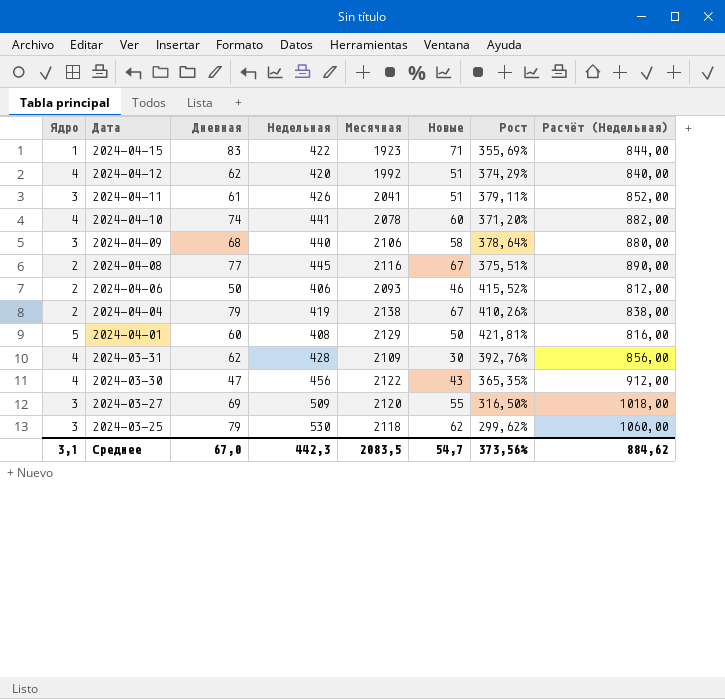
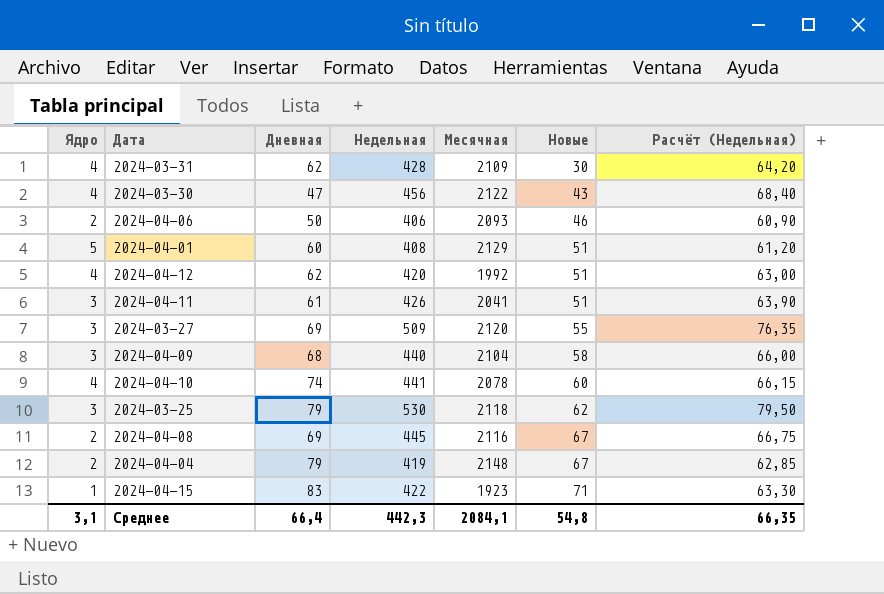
row order: Дата descending -> Новые ascending
column Рост | formula: ([Месячная] - [Недельная]) / [Недельная] -> none
column Расчёт (Недельная) | formula: [Недельная] * 2 -> [Недельная] * 0,15
2024-04-01 | Новые: 50 -> 51
2024-04-09 | Месячная: 2106 -> 2104
2024-04-08 | Дневная: 77 -> 69
2024-04-04 | Месячная: 2138 -> 2148
Среднее | Дневная: 67,0 -> 66,4
Среднее | Месячная: 2083,5 -> 2084,1
Среднее | Новые: 54,7 -> 54,8
Среднее | Расчёт (Недельная): 884,62 -> 66,35

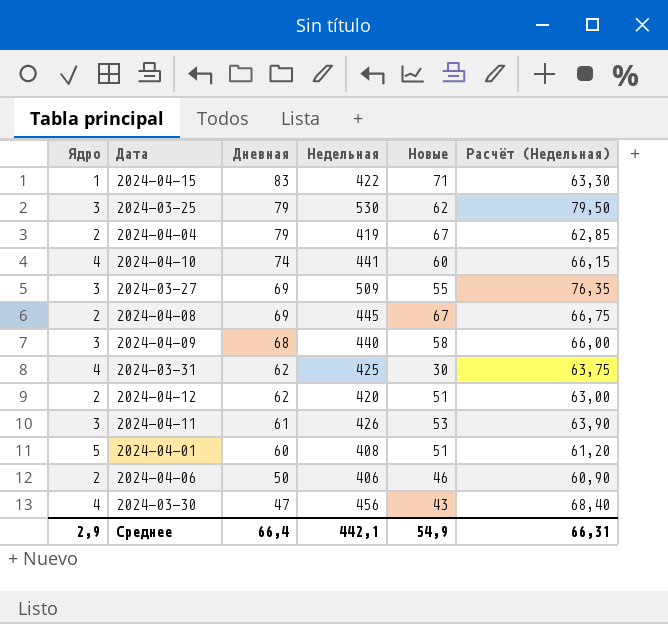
row order: Новые ascending -> Дневная descending
column Месячная | position: 5 -> none
2024-03-31 | Недельная: 428 -> 425
2024-03-31 | Расчёт (Недельная): 64,20 -> 63,75
2024-04-12 | Ядро: 4 -> 2
2024-04-11 | Новые: 51 -> 53
Среднее | Ядро: 3,1 -> 2,9
Среднее | Недельная: 442,3 -> 442,1
Среднее | Новые: 54,8 -> 54,9
Среднее | Расчёт (Недельная): 66,35 -> 66,31

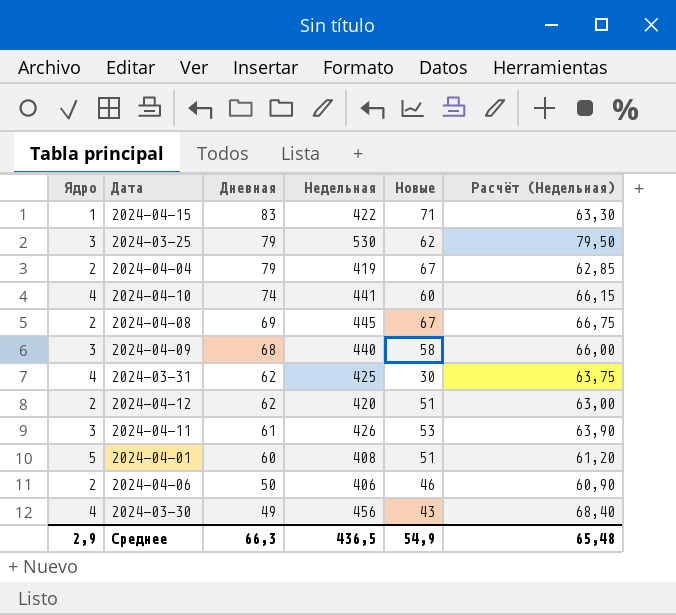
row 2024-03-27: 3 | 69 | 509 | 55 | 76,35 -> none
2024-03-30 | Дневная: 47 -> 49
Среднее | Дневная: 66,4 -> 66,3
Среднее | Недельная: 442,1 -> 436,5
Среднее | Расчёт (Недельная): 66,31 -> 65,48

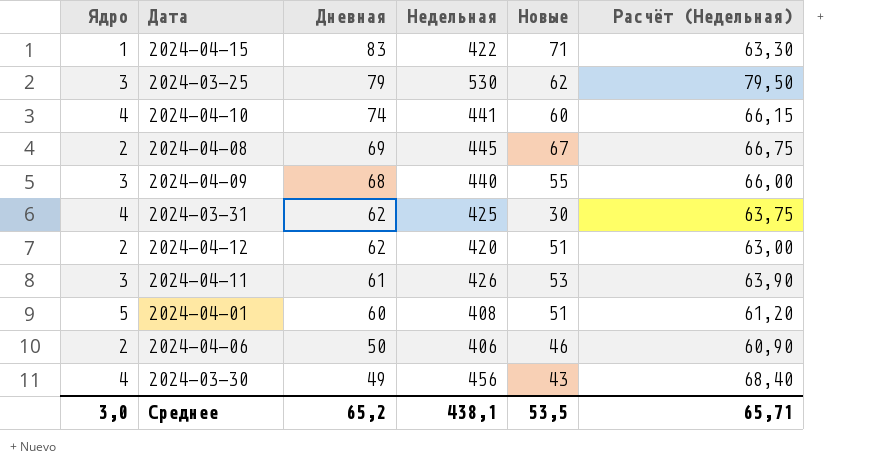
row 2024-04-04: 2 | 79 | 419 | 67 | 62,85 -> none
2024-04-09 | Новые: 58 -> 55
Среднее | Ядро: 2,9 -> 3,0
Среднее | Дневная: 66,3 -> 65,2
Среднее | Недельная: 436,5 -> 438,1
Среднее | Новые: 54,9 -> 53,5
Среднее | Расчёт (Недельная): 65,48 -> 65,71

